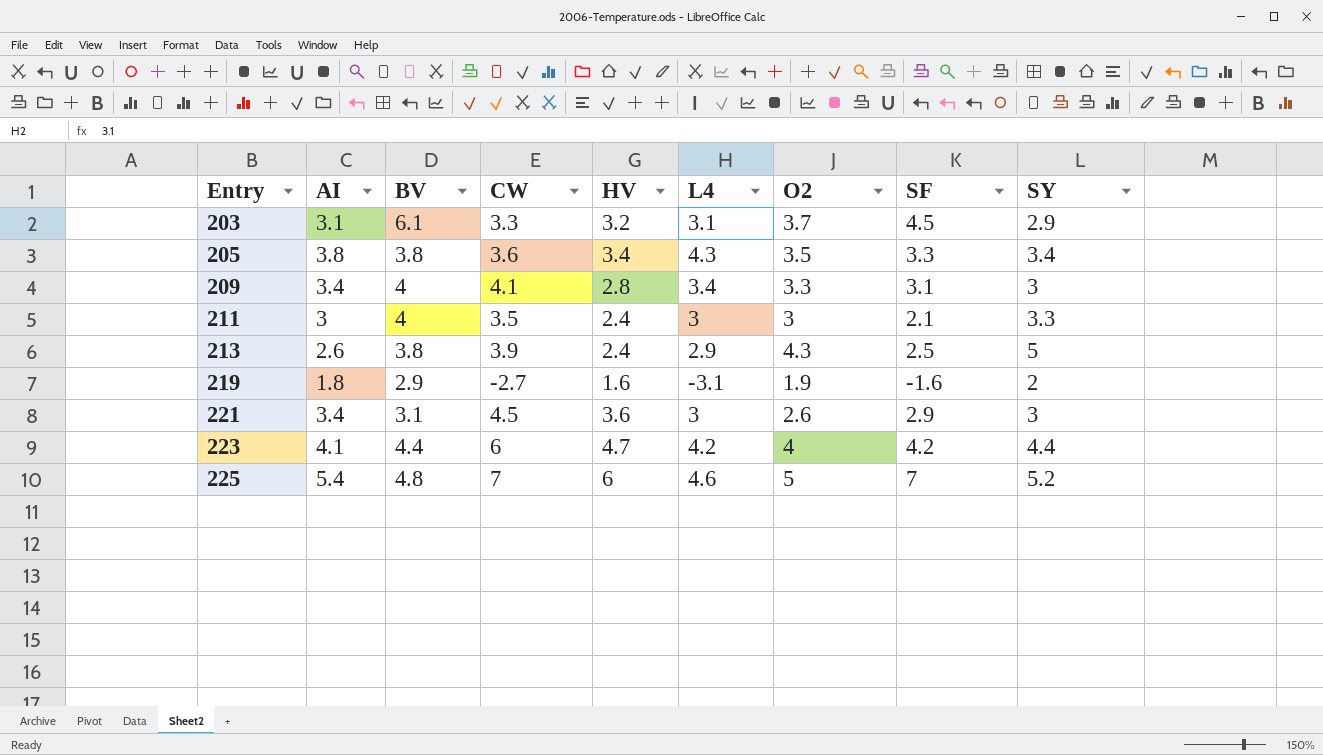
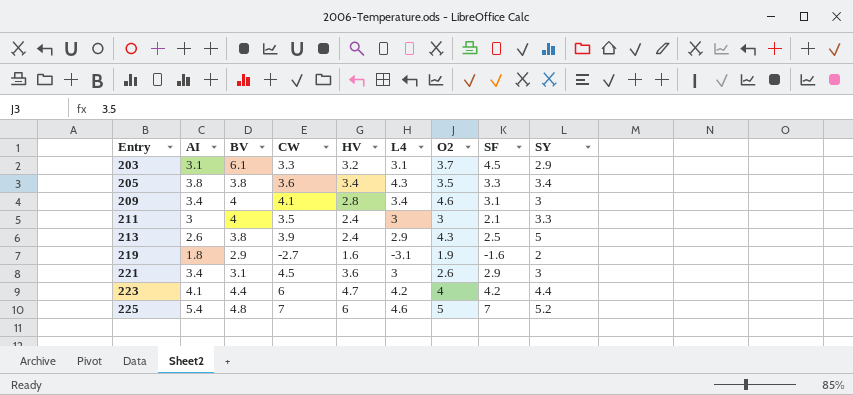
209 | O2: 3.3 -> 4.6

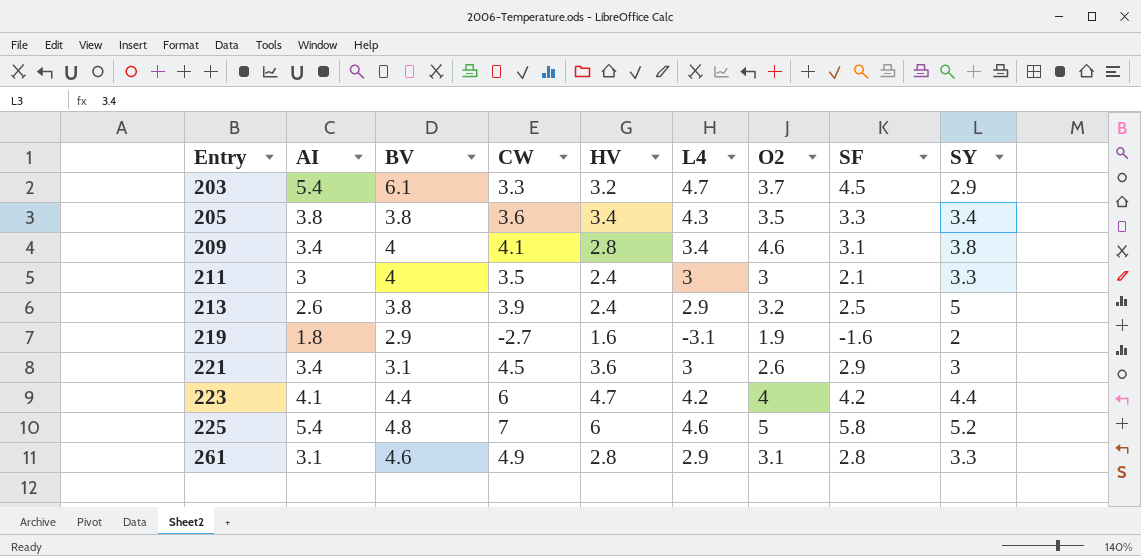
203 | AI: 3.1 -> 5.4
203 | L4: 3.1 -> 4.7
209 | SY: 3 -> 3.8
213 | O2: 4.3 -> 3.2
225 | SF: 7 -> 5.8
row 261: none -> 3.1 | 4.6 | 4.9 | 2.8 | 2.9 | 3.1 | 2.8 | 3.3

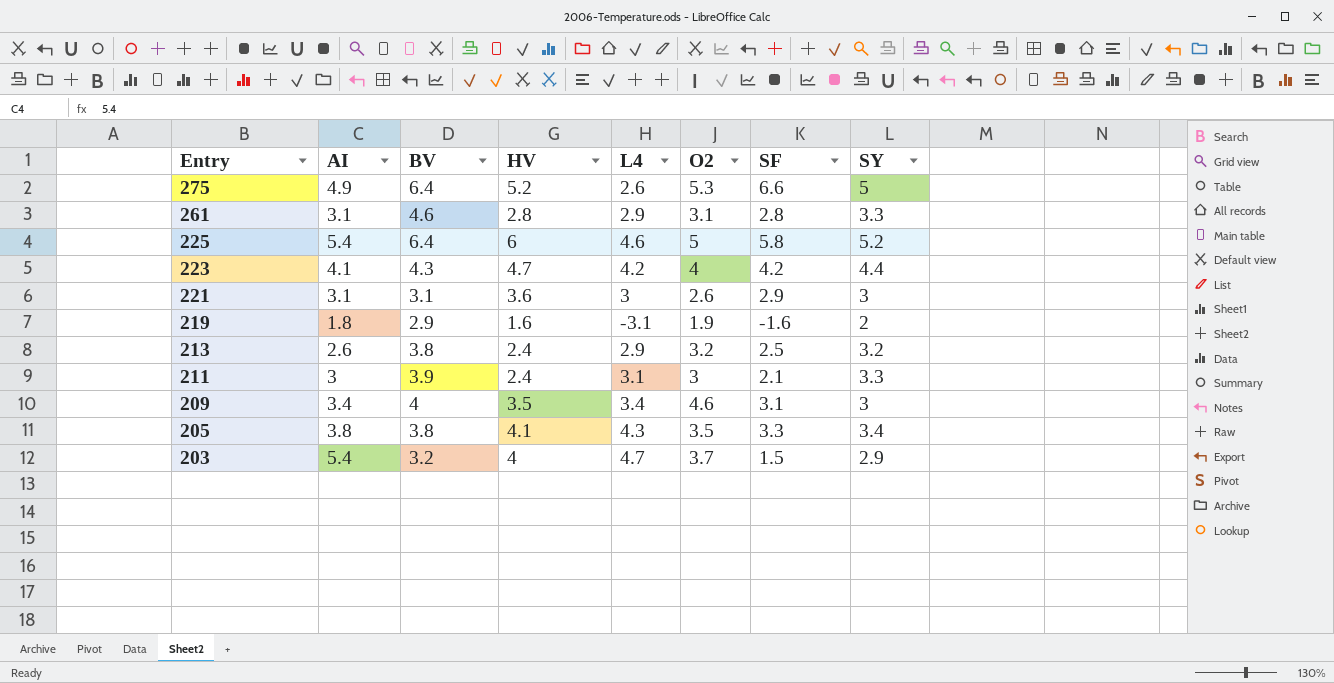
row order: Entry ascending -> Entry descending
column CW | position: 4 -> none
row 275: none -> 4.9 | 6.4 | 5.2 | 2.6 | 5.3 | 6.6 | 5
225 | BV: 4.8 -> 6.4
223 | BV: 4.4 -> 4.3
221 | AI: 3.4 -> 3.1
213 | SY: 5 -> 3.2
211 | BV: 4 -> 3.9
211 | L4: 3 -> 3.1
209 | HV: 2.8 -> 3.5
209 | SY: 3.8 -> 3
205 | HV: 3.4 -> 4.1
203 | BV: 6.1 -> 3.2
203 | HV: 3.2 -> 4
203 | SF: 4.5 -> 1.5

